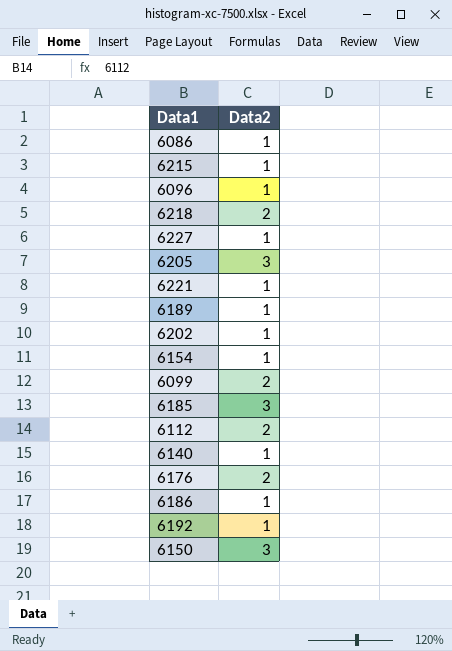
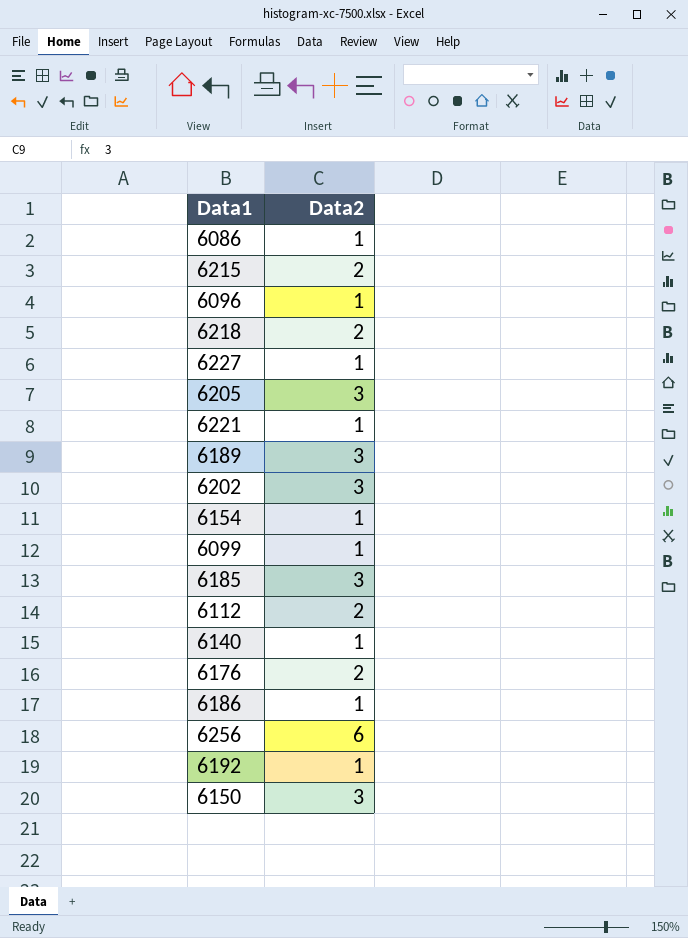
6215 | Data2: 1 -> 2
6189 | Data2: 1 -> 3
6202 | Data2: 1 -> 3
6099 | Data2: 2 -> 1
row 6256: none -> 6

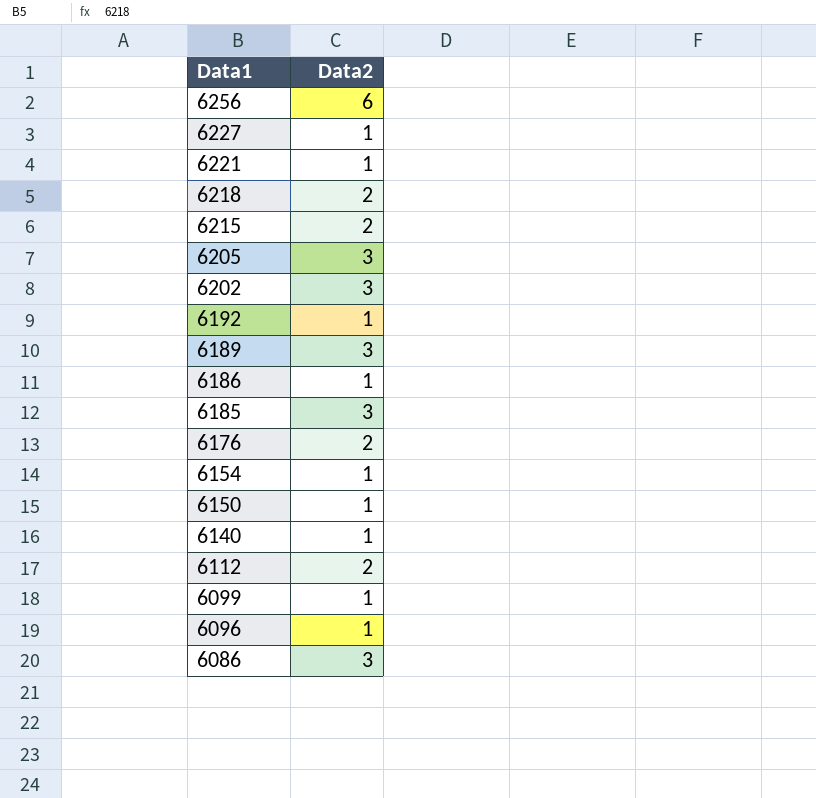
row order: none -> Data1 descending
6150 | Data2: 3 -> 1
6086 | Data2: 1 -> 3

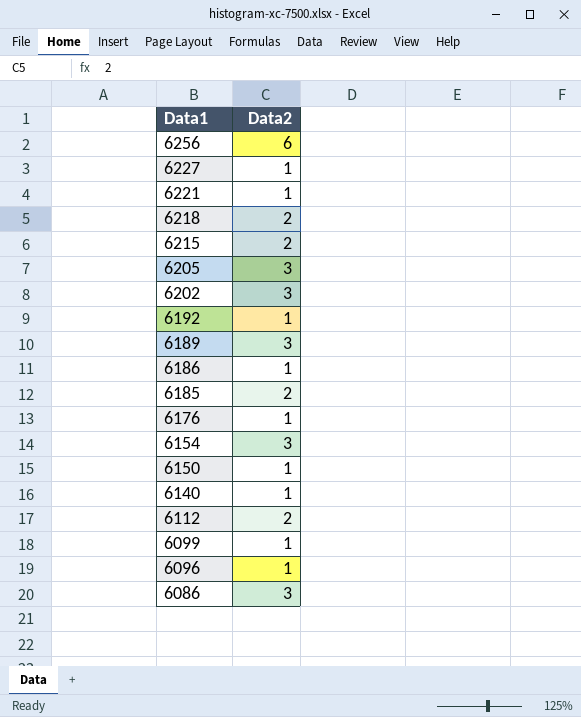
6185 | Data2: 3 -> 2
6176 | Data2: 2 -> 1
6154 | Data2: 1 -> 3

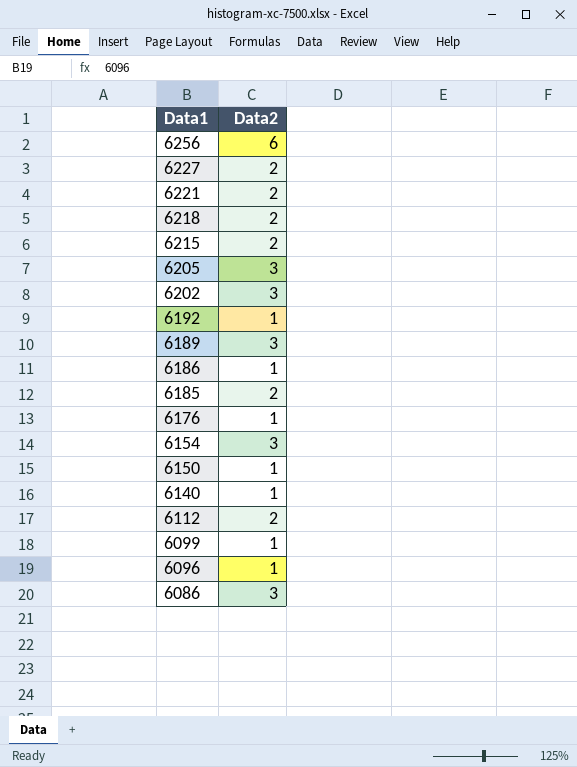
6227 | Data2: 1 -> 2
6221 | Data2: 1 -> 2

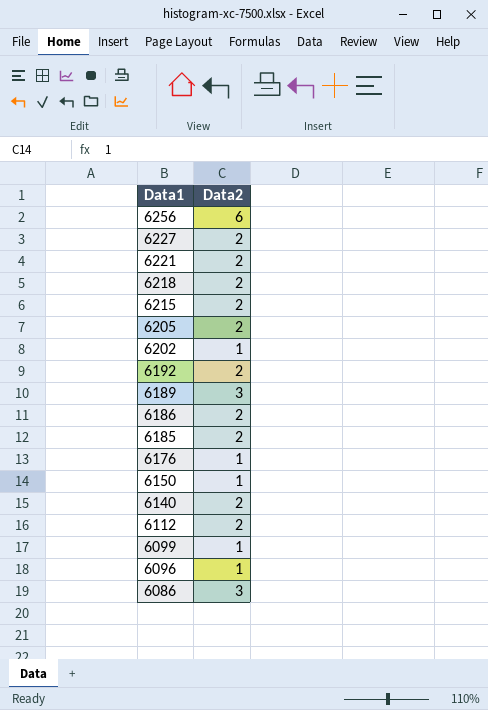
row 6154: 3 -> none
6205 | Data2: 3 -> 2
6202 | Data2: 3 -> 1
6192 | Data2: 1 -> 2
6186 | Data2: 1 -> 2
6140 | Data2: 1 -> 2

